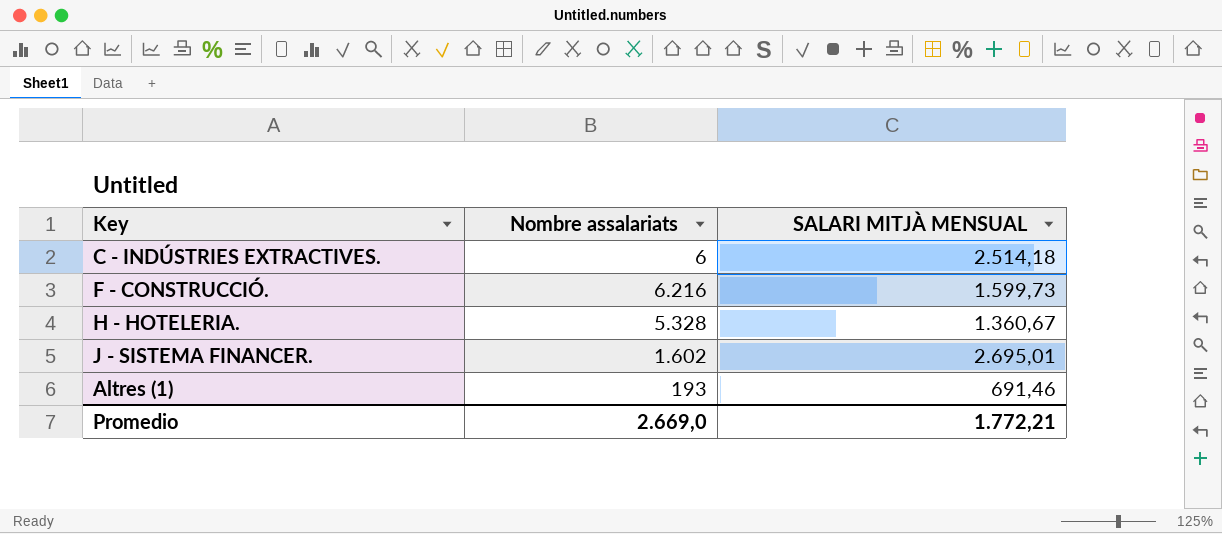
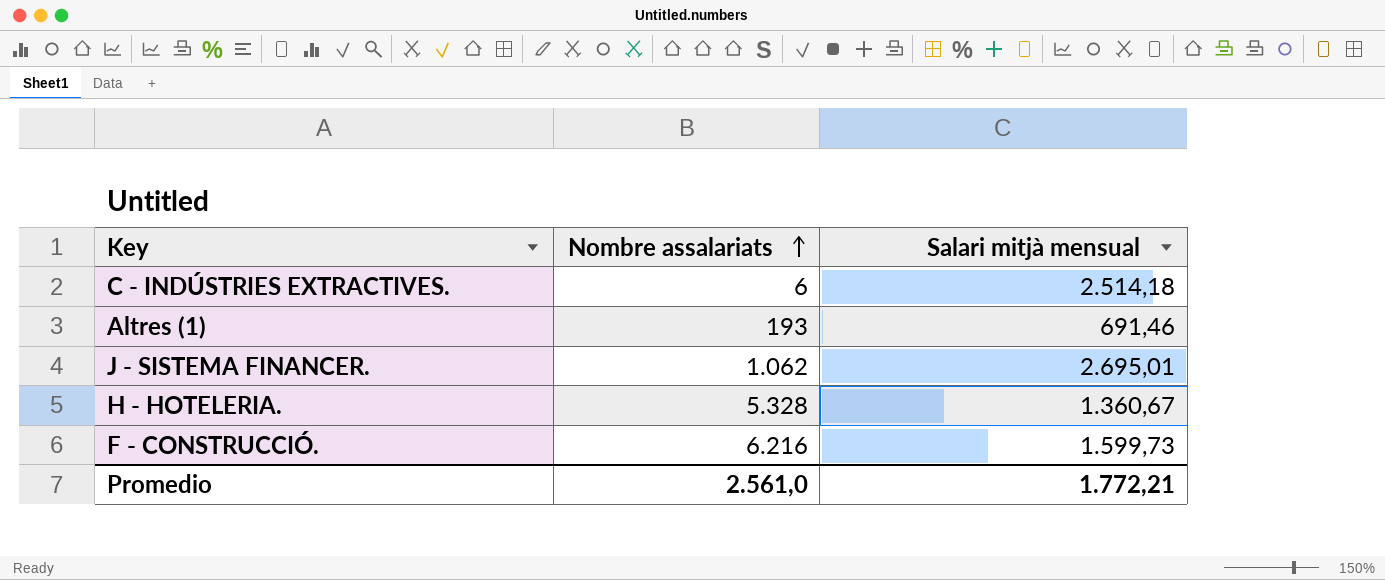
row order: none -> Nombre assalariats ascending
column name: SALARI MITJÀ MENSUAL -> Salari mitjà mensual
J - SISTEMA FINANCER. | Nombre assalariats: 1.602 -> 1.062
Promedio | Nombre assalariats: 2.669,0 -> 2.561,0

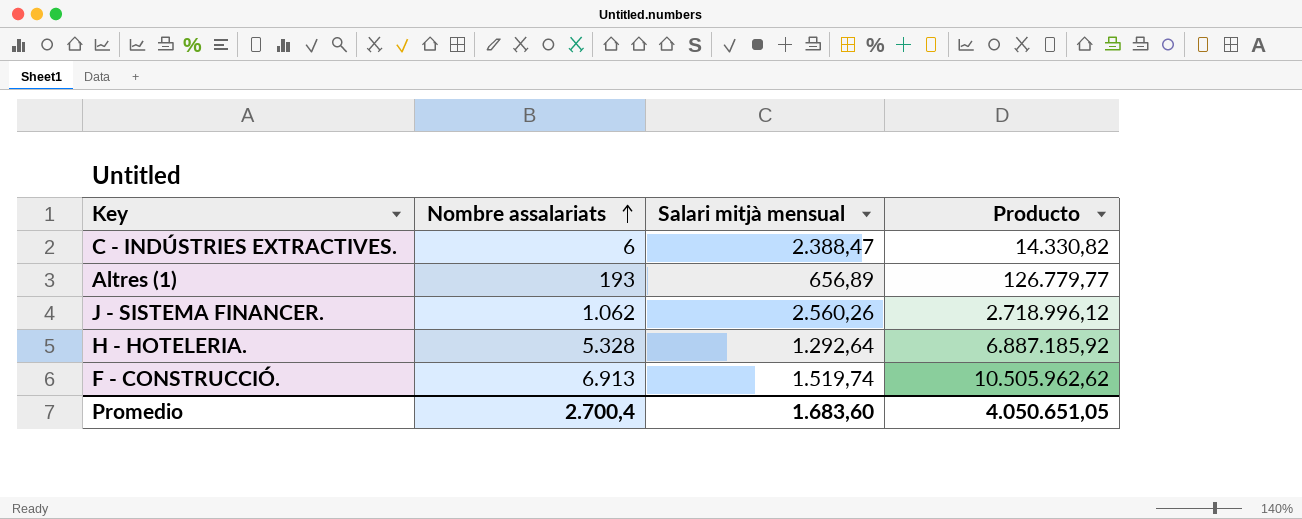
column Producto | formula: none -> [Nombre assalariats] * [Salari mitjà mensual]
C - INDÚSTRIES EXTRACTIVES. | Salari mitjà mensual: 2.514,18 -> 2.388,47
Altres (1) | Salari mitjà mensual: 691,46 -> 656,89
J - SISTEMA FINANCER. | Salari mitjà mensual: 2.695,01 -> 2.560,26
H - HOTELERIA. | Salari mitjà mensual: 1.360,67 -> 1.292,64
F - CONSTRUCCIÓ. | Nombre assalariats: 6.216 -> 6.913
F - CONSTRUCCIÓ. | Salari mitjà mensual: 1.599,73 -> 1.519,74
Promedio | Nombre assalariats: 2.561,0 -> 2.700,4
Promedio | Salari mitjà mensual: 1.772,21 -> 1.683,60

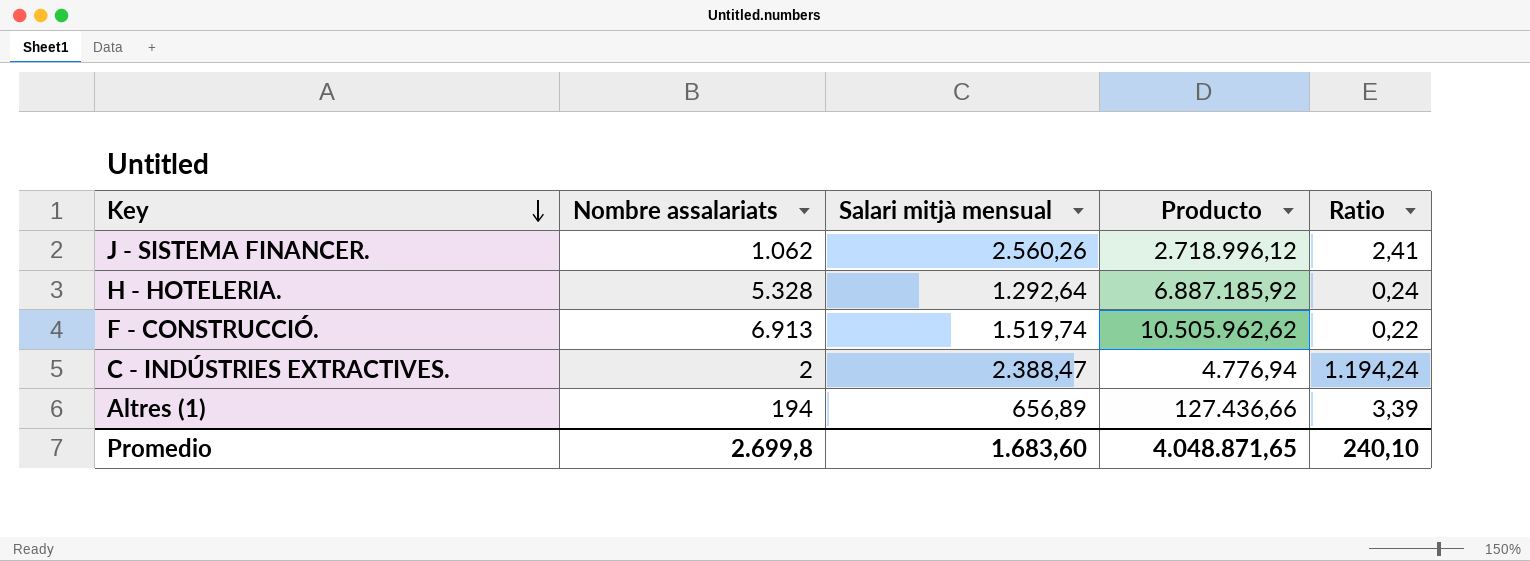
row order: Nombre assalariats ascending -> Key descending
column Ratio | formula: none -> [Salari mitjà mensual] / [Nombre assalariats]
C - INDÚSTRIES EXTRACTIVES. | Nombre assalariats: 6 -> 2
C - INDÚSTRIES EXTRACTIVES. | Producto: 14.330,82 -> 4.776,94
Altres (1) | Nombre assalariats: 193 -> 194
Altres (1) | Producto: 126.779,77 -> 127.436,66
Promedio | Nombre assalariats: 2.700,4 -> 2.699,8
Promedio | Producto: 4.050.651,05 -> 4.048.871,65

